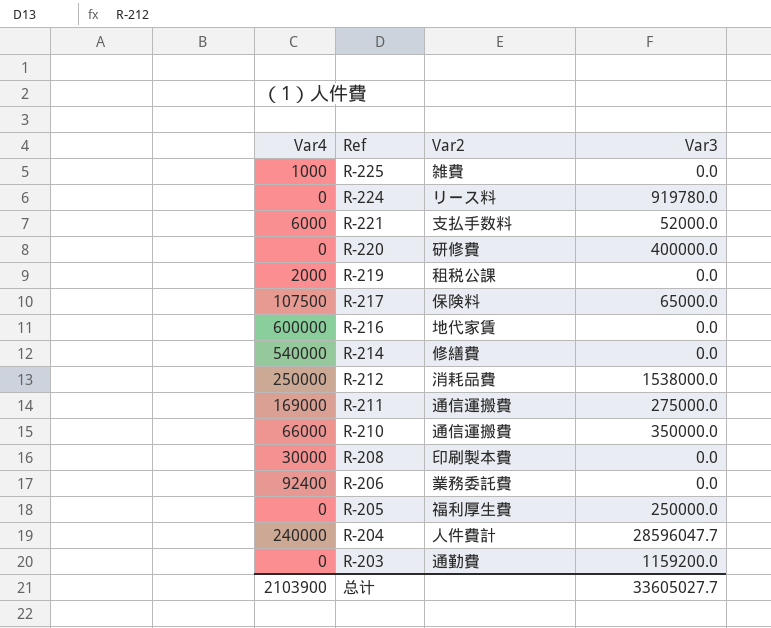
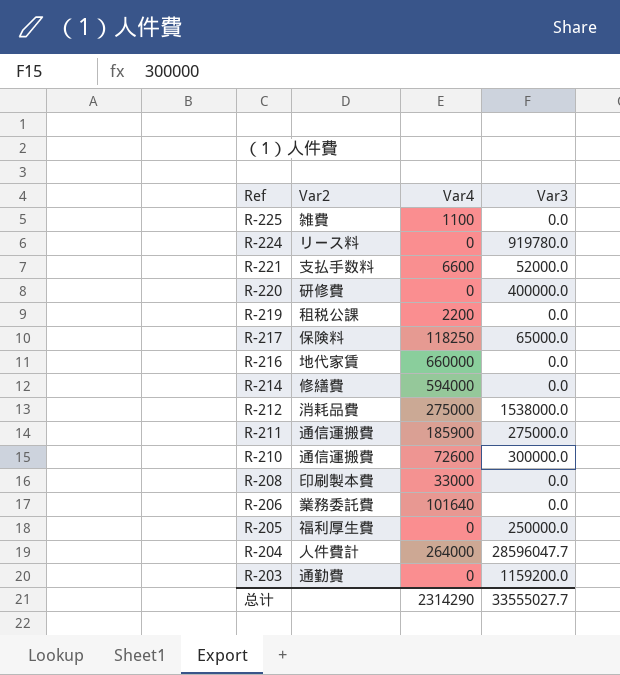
column Var4 | position: 1 -> 3
R-225 | Var4: 1000 -> 1100
R-221 | Var4: 6000 -> 6600
R-219 | Var4: 2000 -> 2200
R-217 | Var4: 107500 -> 118250
R-216 | Var4: 600000 -> 660000
R-214 | Var4: 540000 -> 594000
R-212 | Var4: 250000 -> 275000
R-211 | Var4: 169000 -> 185900
R-210 | Var4: 66000 -> 72600
R-210 | Var3: 350000.0 -> 300000.0
R-208 | Var4: 30000 -> 33000
R-206 | Var4: 92400 -> 101640
R-204 | Var4: 240000 -> 264000
总计 | Var4: 2103900 -> 2314290
总计 | Var3: 33605027.7 -> 33555027.7

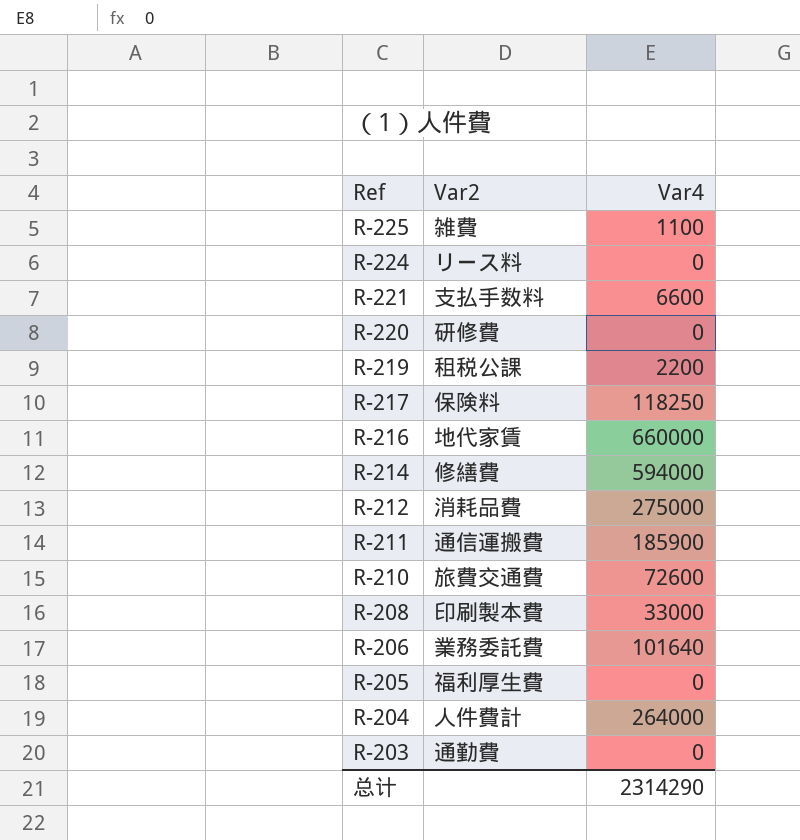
column Var3 | position: 4 -> none
R-210 | Var2: 通信運搬費 -> 旅費交通費

